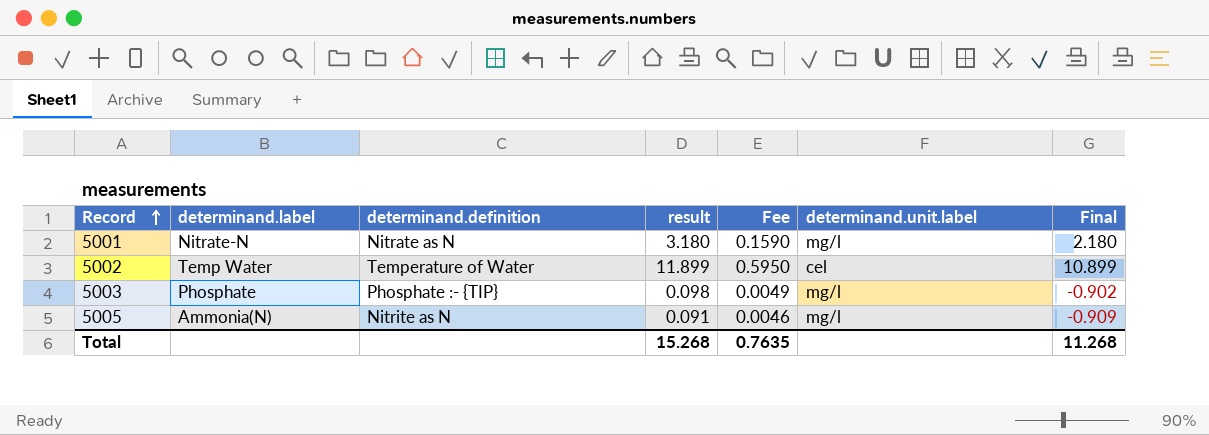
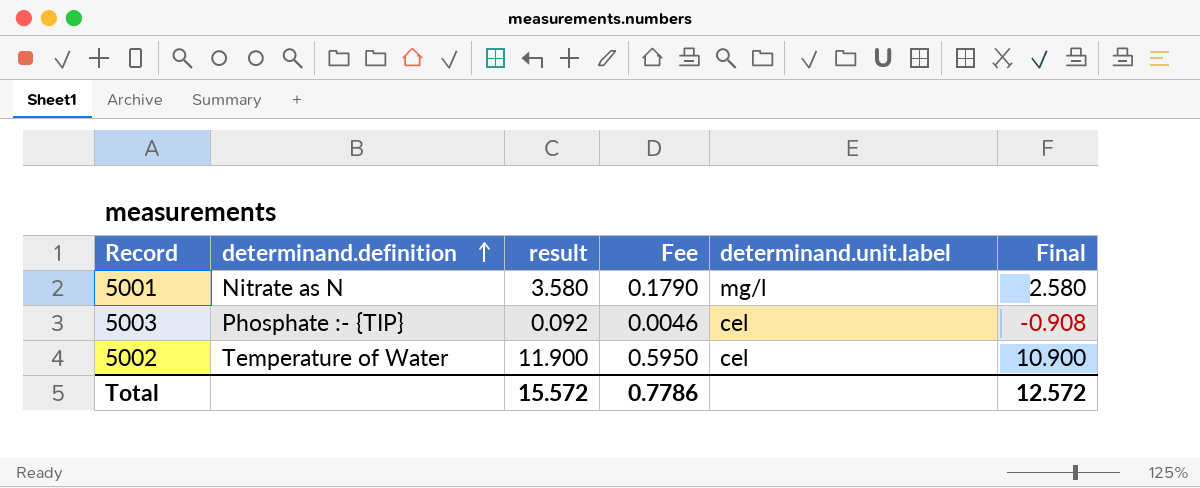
row order: Record ascending -> determinand.definition ascending
column determinand.label | position: 2 -> none
row 5005: Ammonia(N) | Nitrite as N | 0.091 | 0.0046 | mg/l | -0.909 -> none
5001 | result: 3.180 -> 3.580
5001 | Fee: 0.1590 -> 0.1790
5001 | Final: 2.180 -> 2.580
5003 | result: 0.098 -> 0.092
5003 | Fee: 0.0049 -> 0.0046
5003 | determinand.unit.label: mg/l -> cel
5003 | Final: -0.902 -> -0.908
5002 | result: 11.899 -> 11.900
5002 | Final: 10.899 -> 10.900
Total | result: 15.268 -> 15.572
Total | Fee: 0.7635 -> 0.7786
Total | Final: 11.268 -> 12.572

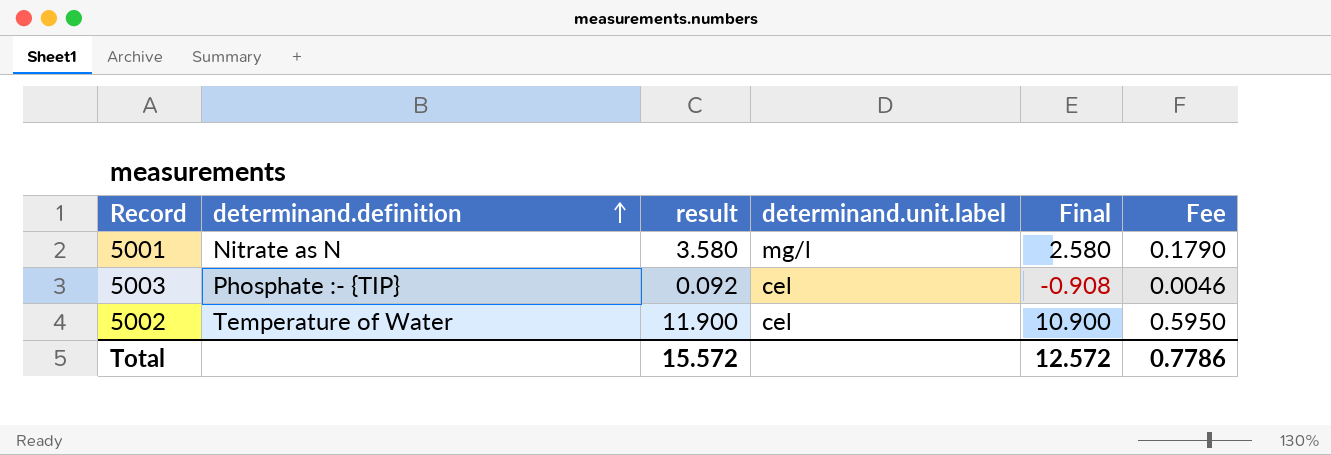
column Fee | position: 4 -> 6

